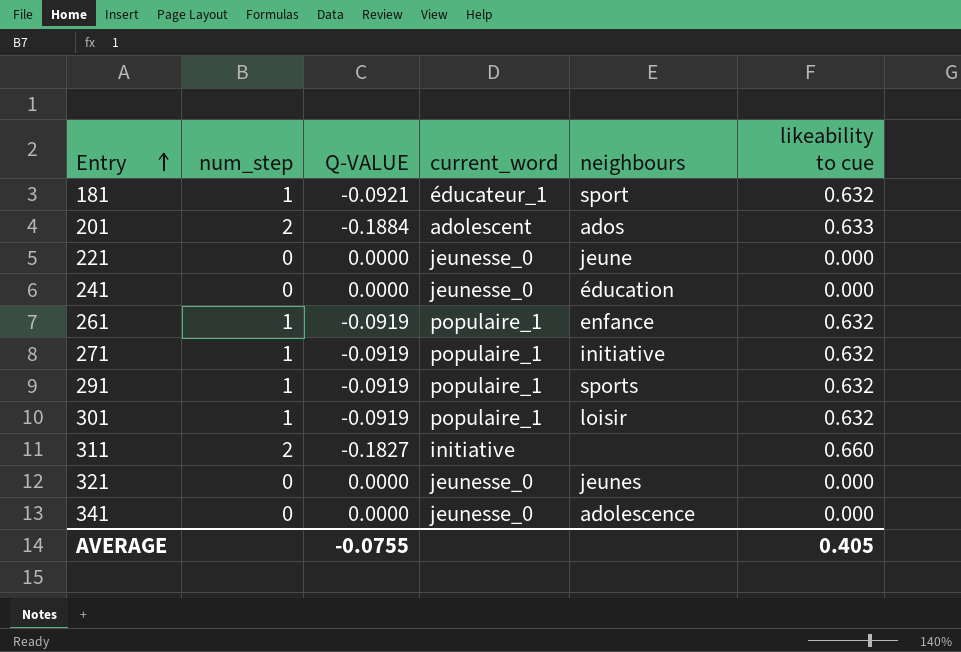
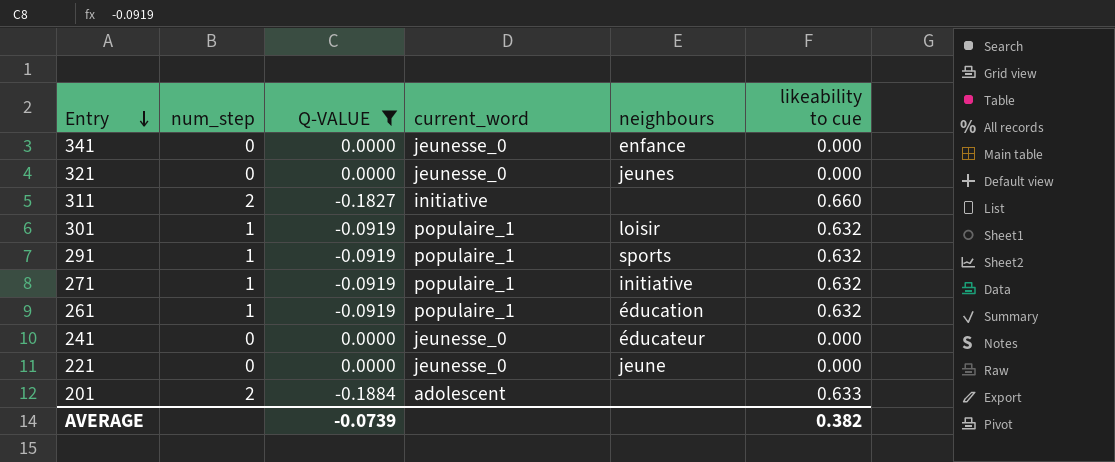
filter: none -> Q-VALUE != -0.0921
row order: Entry ascending -> Entry descending
341 | neighbours: adolescence -> enfance
261 | neighbours: enfance -> éducation
241 | neighbours: éducation -> éducateur
201 | neighbours: ados -> none
AVERAGE | Q-VALUE: -0.0755 -> -0.0739
AVERAGE | likeability to cue: 0.405 -> 0.382

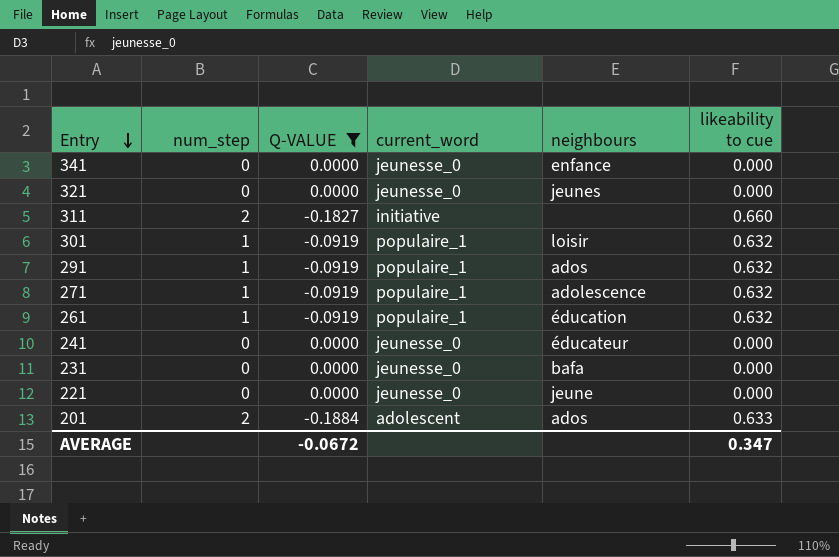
291 | neighbours: sports -> ados
271 | neighbours: initiative -> adolescence
row 231: none -> 0 | 0.0000 | jeunesse_0 | bafa | 0.000
201 | neighbours: none -> ados
AVERAGE | Q-VALUE: -0.0739 -> -0.0672
AVERAGE | likeability to cue: 0.382 -> 0.347

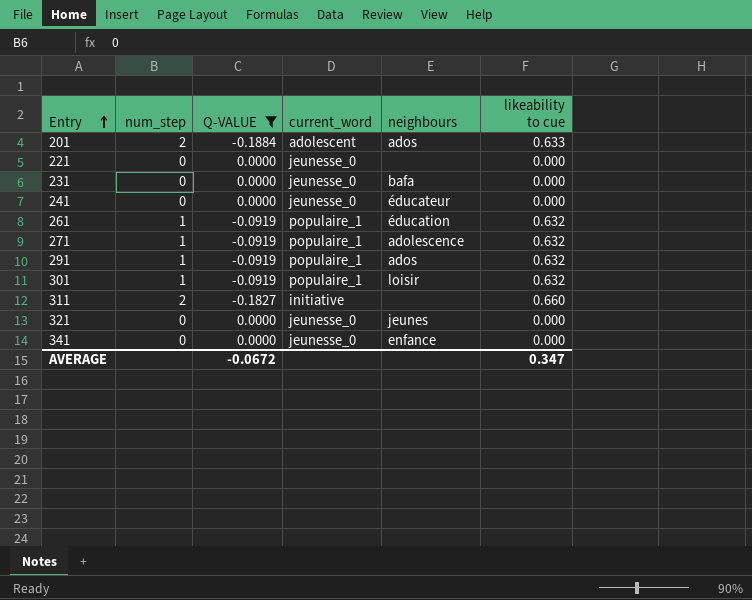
row order: Entry descending -> Entry ascending
221 | neighbours: jeune -> none

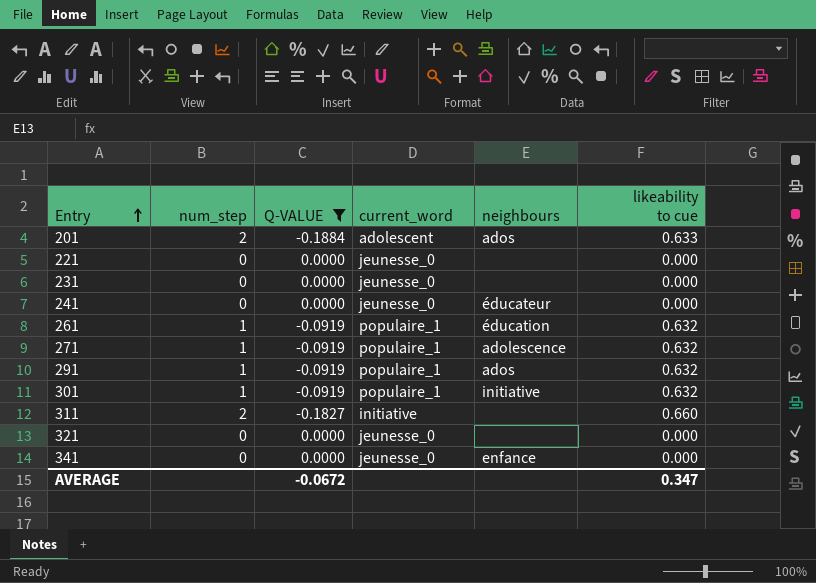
231 | neighbours: bafa -> none
301 | neighbours: loisir -> initiative
321 | neighbours: jeunes -> none

